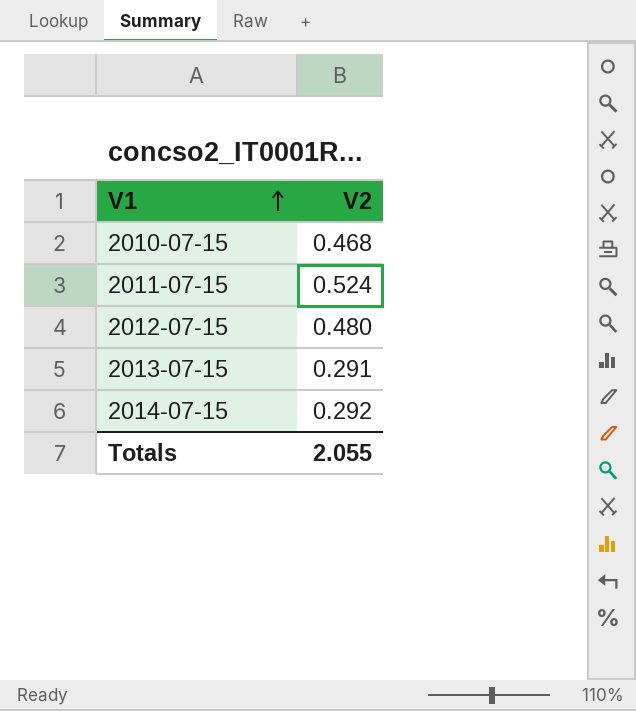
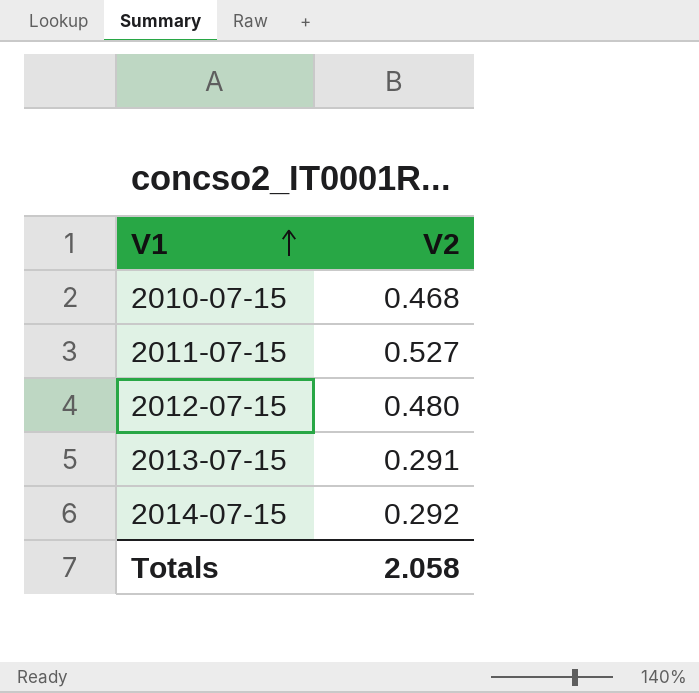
2011-07-15 | V2: 0.524 -> 0.527
Totals | V2: 2.055 -> 2.058

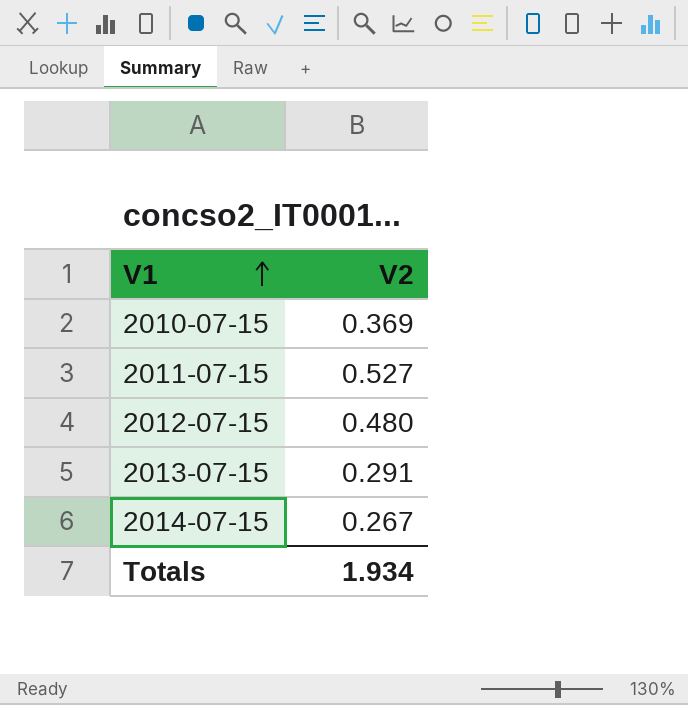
2010-07-15 | V2: 0.468 -> 0.369
2014-07-15 | V2: 0.292 -> 0.267
Totals | V2: 2.058 -> 1.934

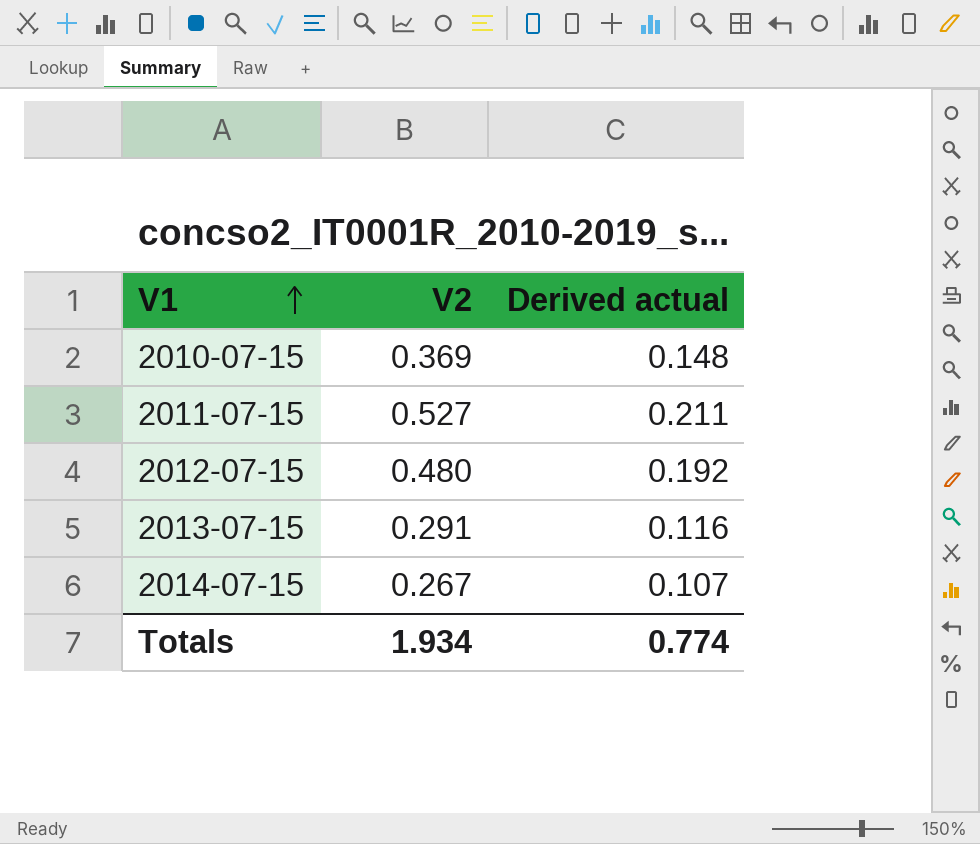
column Derived actual | formula: none -> [V2] * 0.4

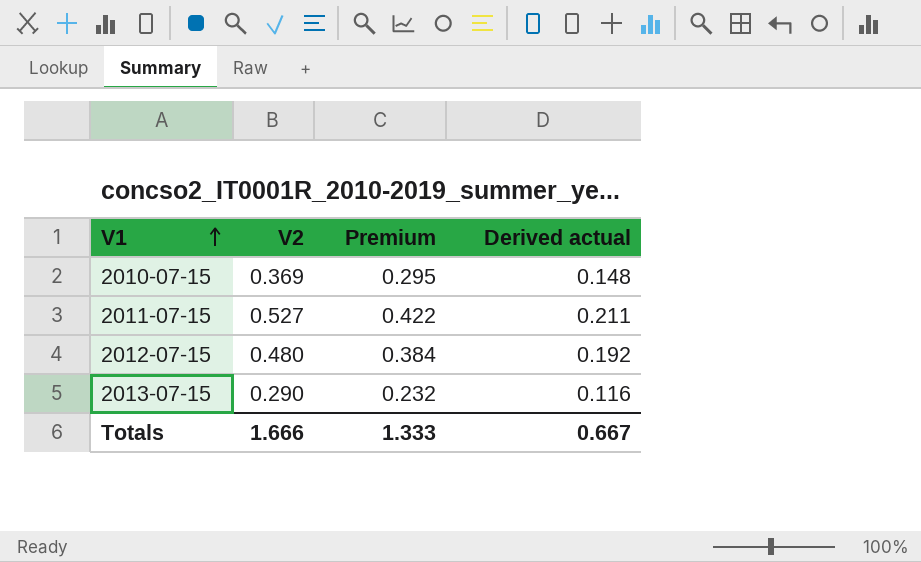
column Premium | formula: none -> [V2] * 0.8
row 2014-07-15: 0.267 | 0.107 -> none
2013-07-15 | V2: 0.291 -> 0.290
Totals | V2: 1.934 -> 1.666
Totals | Derived actual: 0.774 -> 0.667

